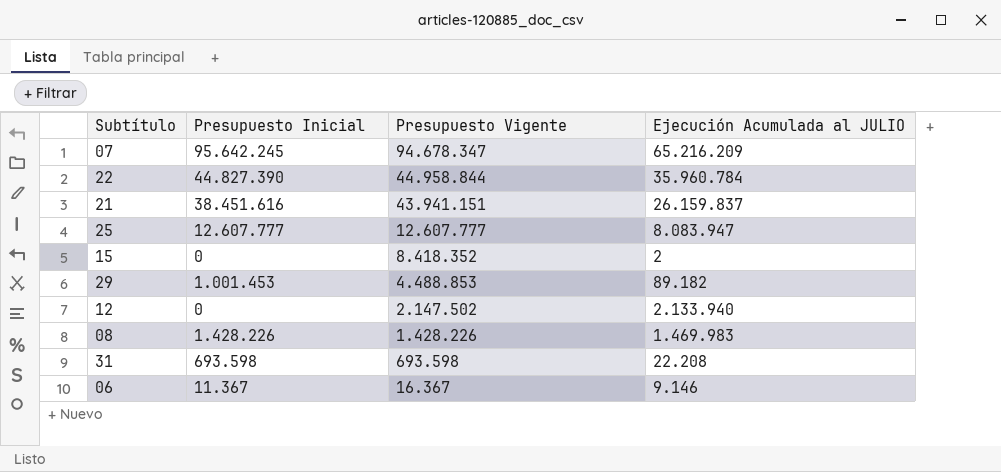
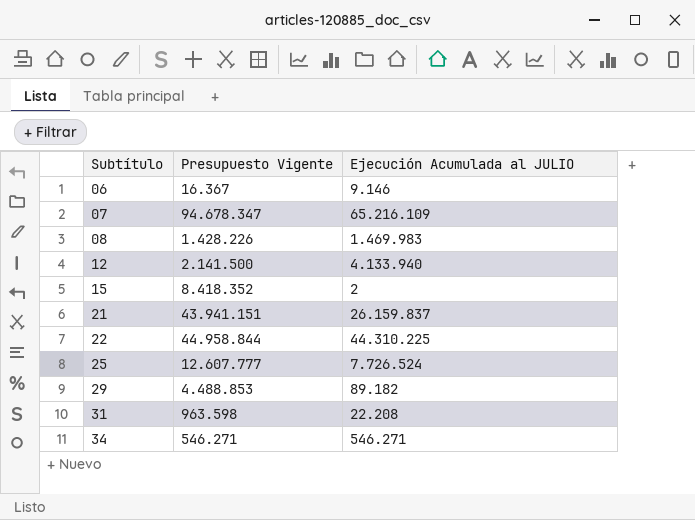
row order: Presupuesto Vigente descending -> Subtítulo ascending
column Presupuesto Inicial | position: 2 -> none
07 | Ejecución Acumulada al JULIO: 65.216.209 -> 65.216.109
12 | Presupuesto Vigente: 2.147.502 -> 2.141.500
12 | Ejecución Acumulada al JULIO: 2.133.940 -> 4.133.940
22 | Ejecución Acumulada al JULIO: 35.960.784 -> 44.310.225
25 | Ejecución Acumulada al JULIO: 8.083.947 -> 7.726.524
31 | Presupuesto Vigente: 693.598 -> 963.598
row 34: none -> 546.271 | 546.271

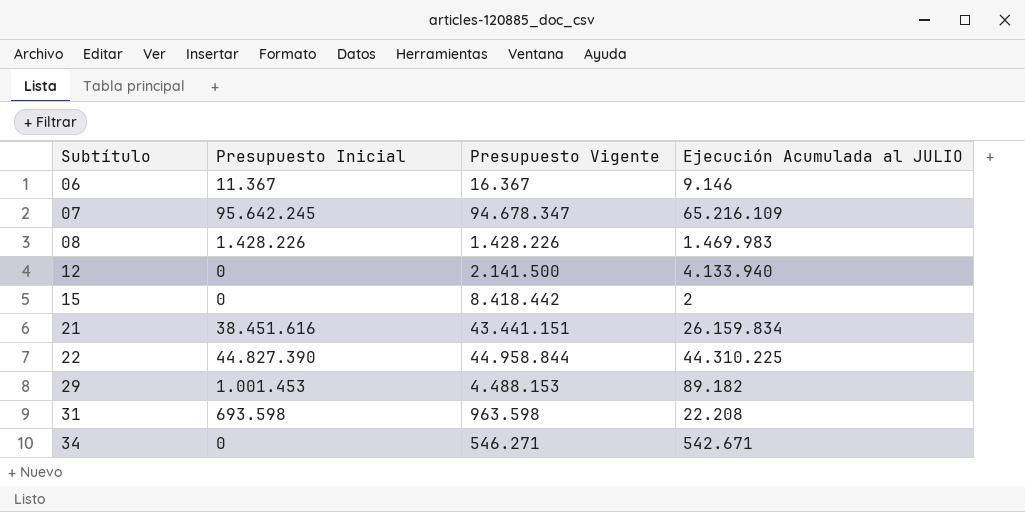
column Presupuesto Inicial | position: none -> 2
row 25: 12.607.777 | 7.726.524 -> none
15 | Presupuesto Vigente: 8.418.352 -> 8.418.442
21 | Presupuesto Vigente: 43.941.151 -> 43.441.151
21 | Ejecución Acumulada al JULIO: 26.159.837 -> 26.159.834
29 | Presupuesto Vigente: 4.488.853 -> 4.488.153
34 | Ejecución Acumulada al JULIO: 546.271 -> 542.671

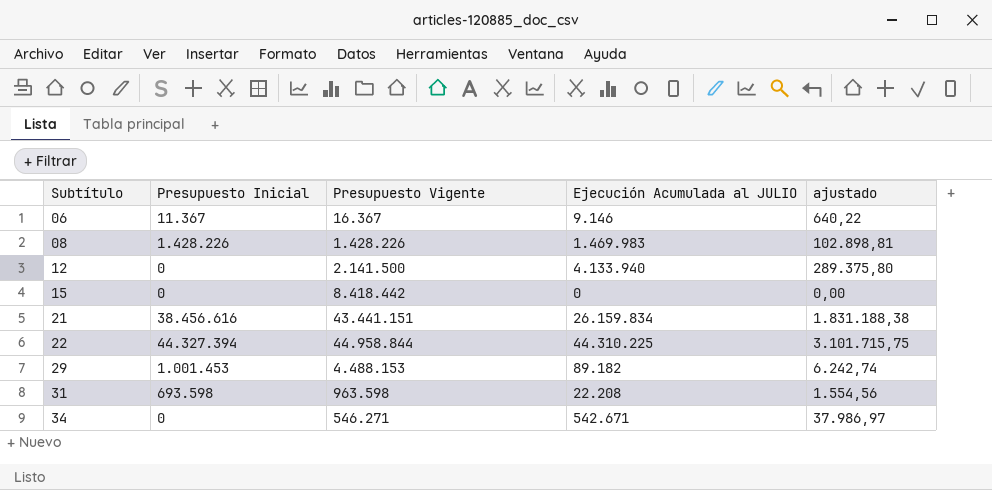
column ajustado | formula: none -> [Ejecución Acumulada al JULIO] * 0,07
row 07: 95.642.245 | 94.678.347 | 65.216.109 -> none
15 | Ejecución Acumulada al JULIO: 2 -> 0
21 | Presupuesto Inicial: 38.451.616 -> 38.456.616
22 | Presupuesto Inicial: 44.827.390 -> 44.327.394

